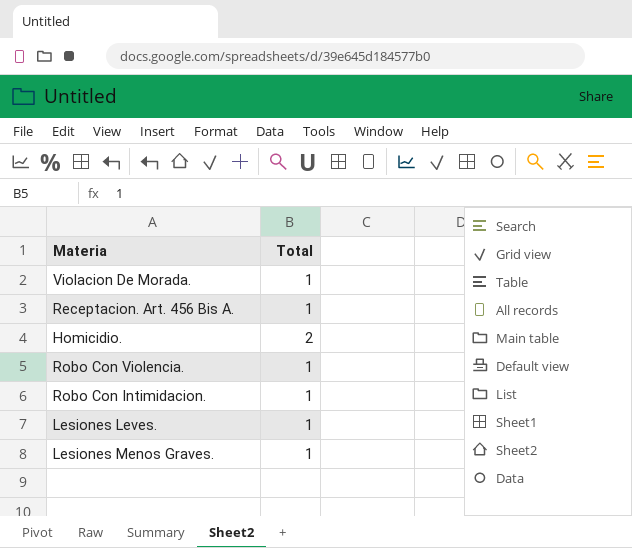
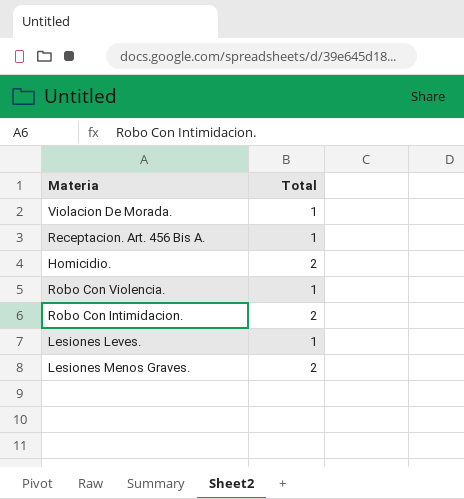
Robo Con Intimidacion. | Total: 1 -> 2
Lesiones Menos Graves. | Total: 1 -> 2

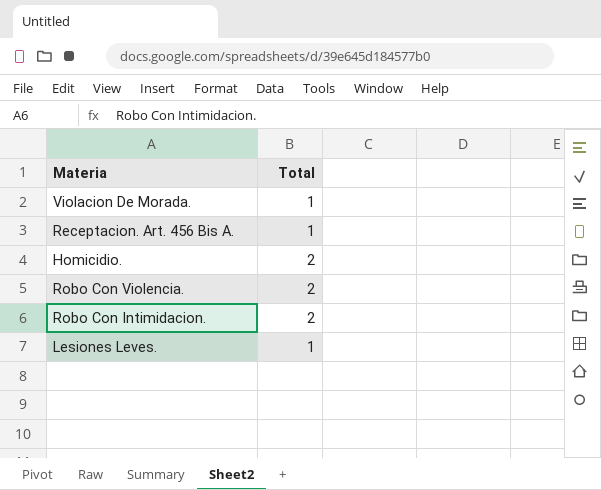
row Lesiones Menos Graves.: 2 -> none
Robo Con Violencia. | Total: 1 -> 2

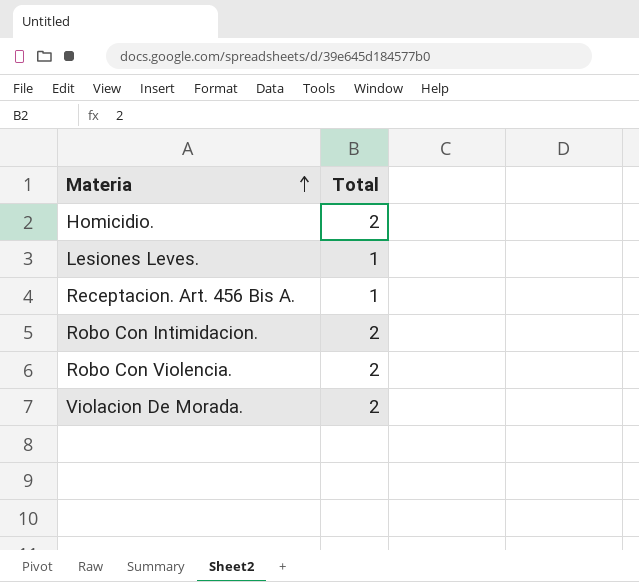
row order: none -> Materia ascending
Violacion De Morada. | Total: 1 -> 2

